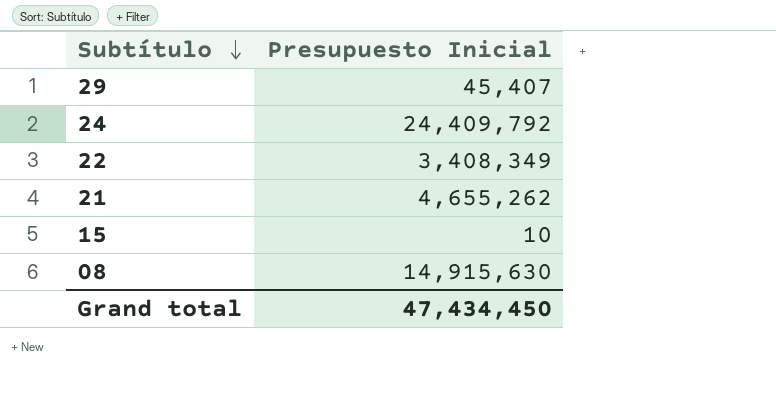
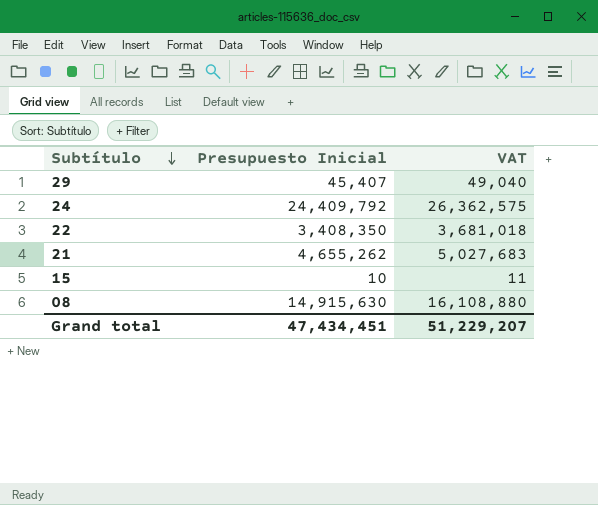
column VAT | formula: none -> [Presupuesto Inicial] * 1.08
22 | Presupuesto Inicial: 3,408,349 -> 3,408,350
Grand total | Presupuesto Inicial: 47,434,450 -> 47,434,451

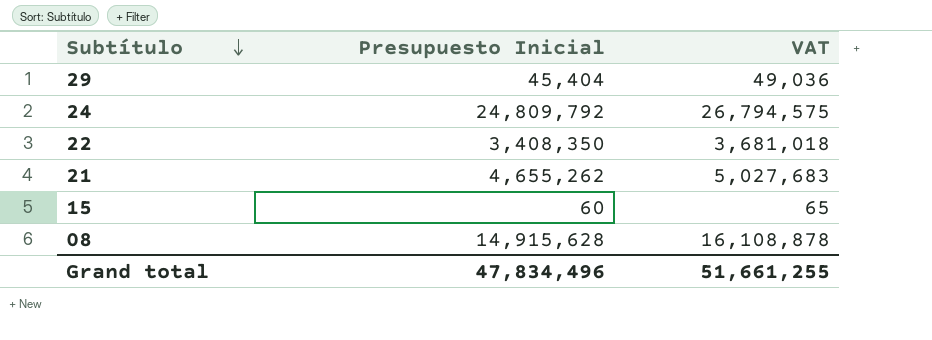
29 | Presupuesto Inicial: 45,407 -> 45,404
29 | VAT: 49,040 -> 49,036
24 | Presupuesto Inicial: 24,409,792 -> 24,809,792
24 | VAT: 26,362,575 -> 26,794,575
15 | Presupuesto Inicial: 10 -> 60
15 | VAT: 11 -> 65
08 | Presupuesto Inicial: 14,915,630 -> 14,915,628
08 | VAT: 16,108,880 -> 16,108,878
Grand total | Presupuesto Inicial: 47,434,451 -> 47,834,496
Grand total | VAT: 51,229,207 -> 51,661,255

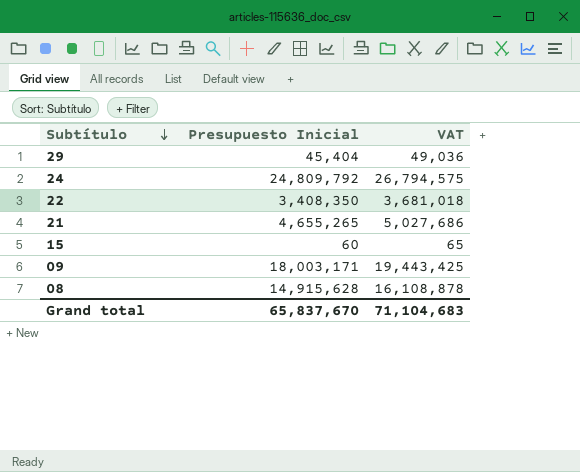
21 | Presupuesto Inicial: 4,655,262 -> 4,655,265
21 | VAT: 5,027,683 -> 5,027,686
row 09: none -> 18,003,171 | 19,443,425
Grand total | Presupuesto Inicial: 47,834,496 -> 65,837,670
Grand total | VAT: 51,661,255 -> 71,104,683

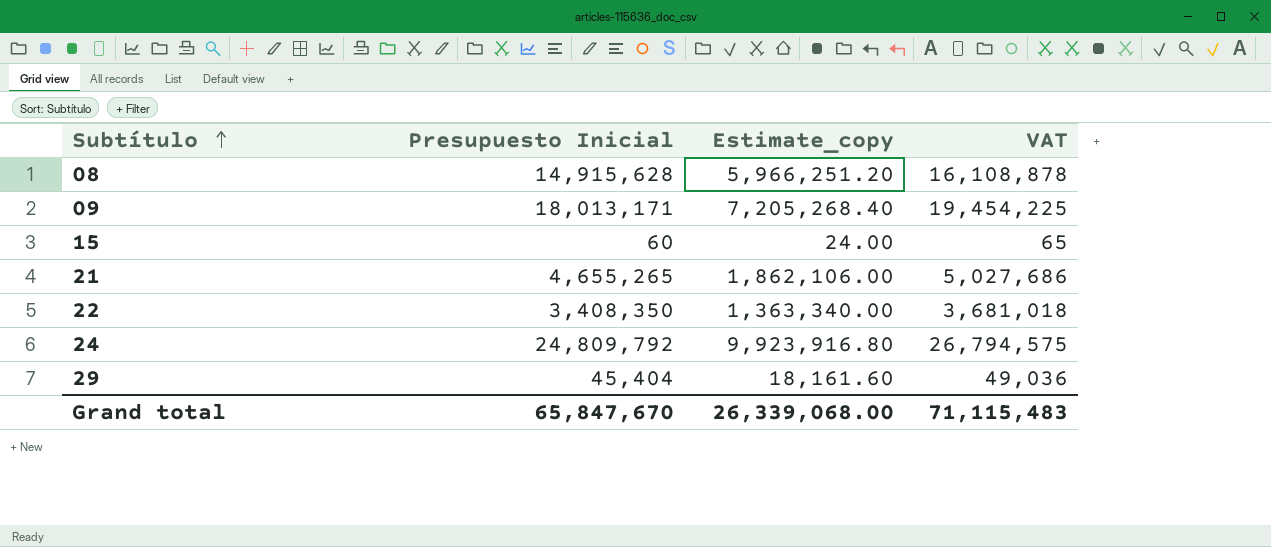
row order: Subtítulo descending -> Subtítulo ascending
column Estimate_copy | formula: none -> [Presupuesto Inicial] * 0.4
09 | Presupuesto Inicial: 18,003,171 -> 18,013,171
09 | VAT: 19,443,425 -> 19,454,225
Grand total | Presupuesto Inicial: 65,837,670 -> 65,847,670
Grand total | VAT: 71,104,683 -> 71,115,483

